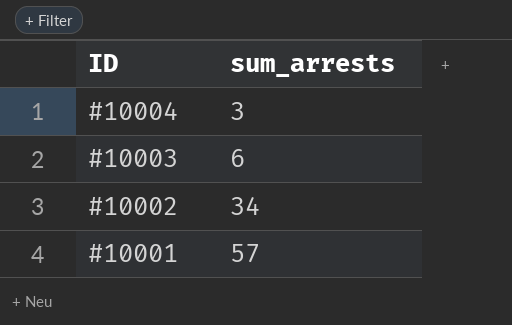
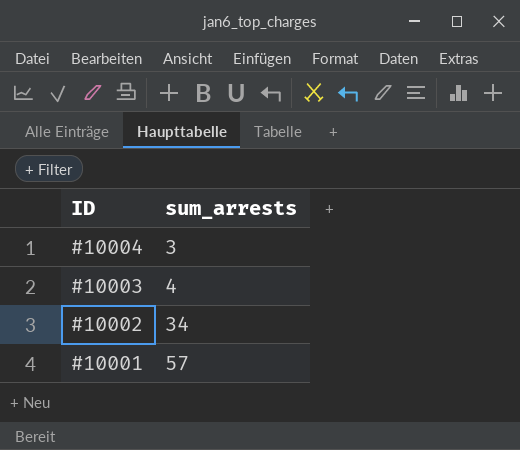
#10003 | sum_arrests: 6 -> 4

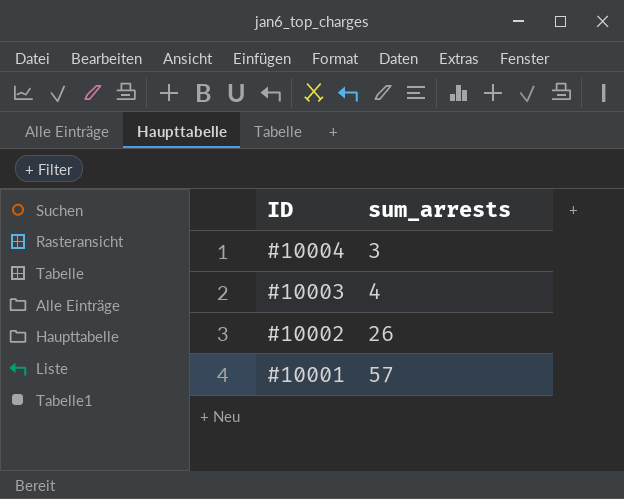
#10002 | sum_arrests: 34 -> 26

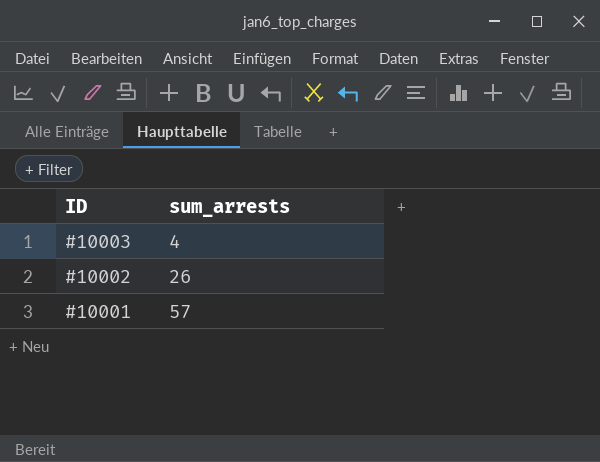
row #10004: 3 -> none

